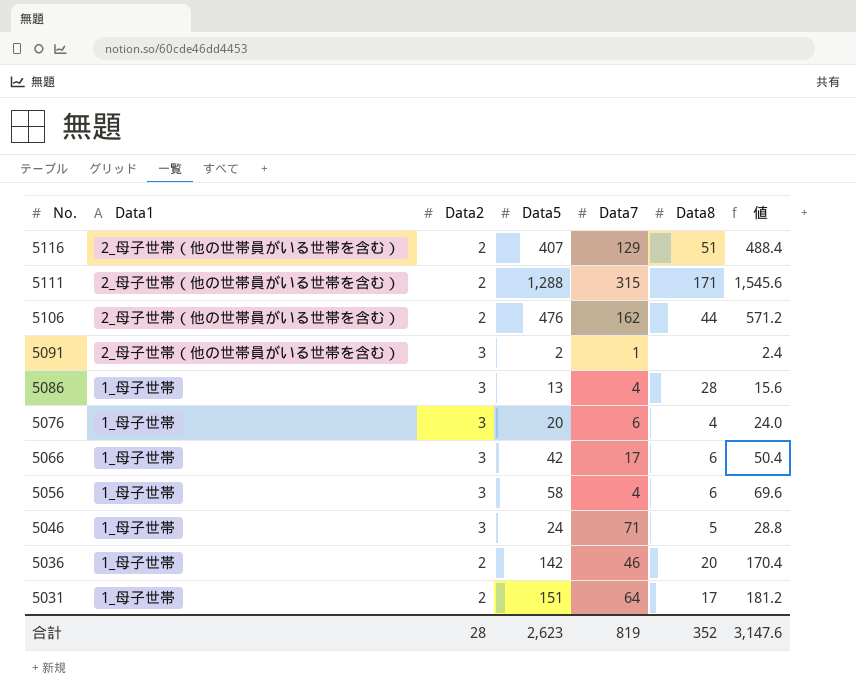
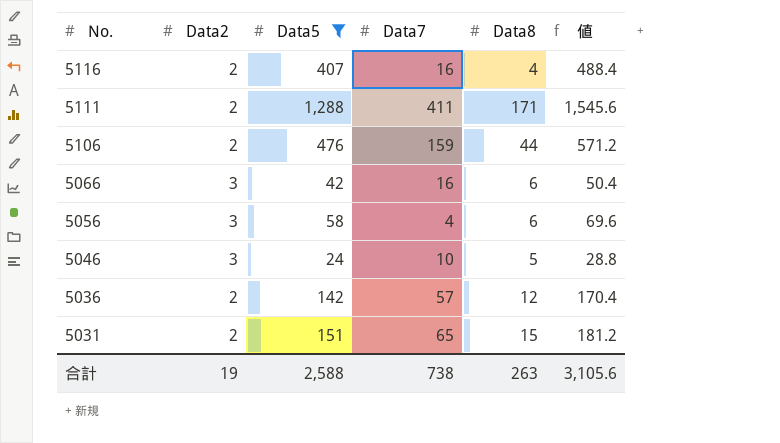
filter: none -> Data5 >= 24
column Data1 | position: 2 -> none
5116 | Data7: 129 -> 16
5116 | Data8: 51 -> 4
5111 | Data7: 315 -> 411
5106 | Data7: 162 -> 159
5066 | Data7: 17 -> 16
5046 | Data7: 71 -> 10
5036 | Data7: 46 -> 57
5036 | Data8: 20 -> 12
5031 | Data7: 64 -> 65
5031 | Data8: 17 -> 15
合計 | Data2: 28 -> 19
合計 | Data5: 2,623 -> 2,588
合計 | Data7: 819 -> 738
合計 | Data8: 352 -> 263
合計 | 値: 3,147.6 -> 3,105.6

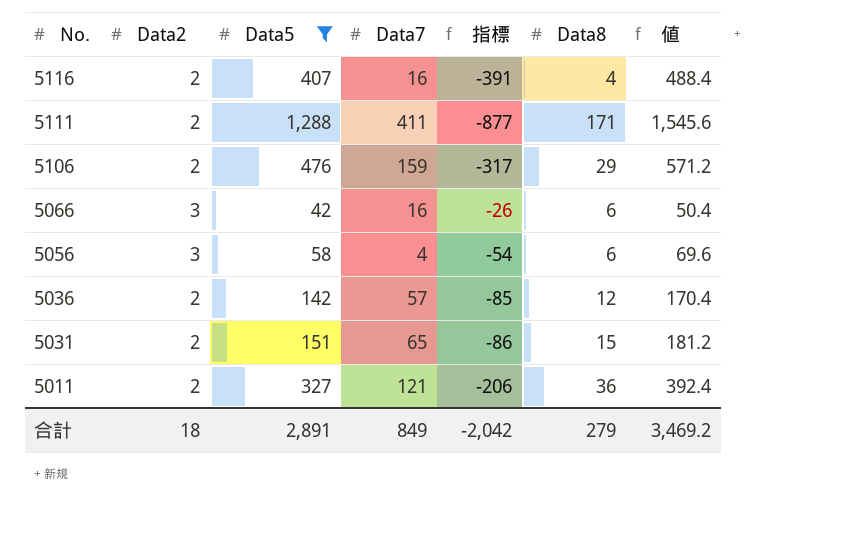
column 指標 | formula: none -> [Data7] - [Data5]
row 5046: 3 | 24 | 10 | 5 | 28.8 -> none
5106 | Data8: 44 -> 29
row 5011: none -> 2 | 327 | 121 | -206 | 36 | 392.4
合計 | Data2: 19 -> 18
合計 | Data5: 2,588 -> 2,891
合計 | Data7: 738 -> 849
合計 | Data8: 263 -> 279
合計 | 値: 3,105.6 -> 3,469.2

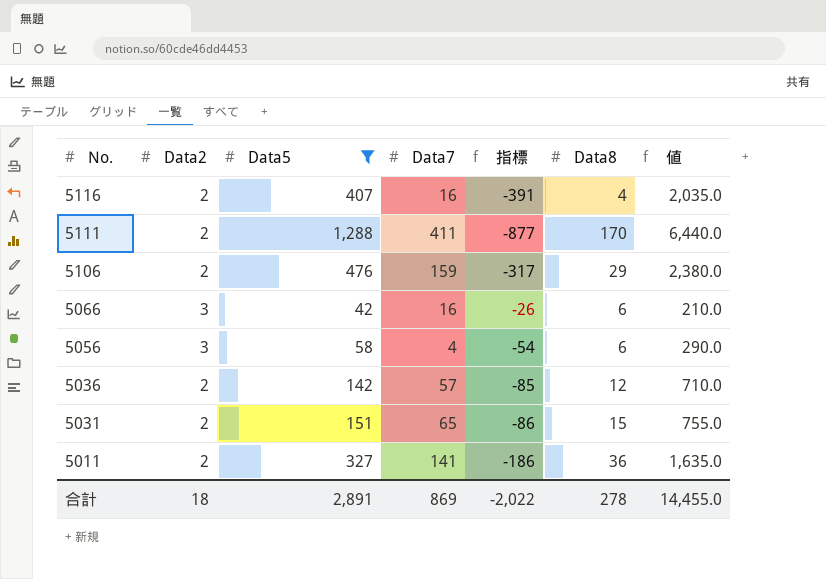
column 値 | formula: [Data5] * 1.2 -> [Data5] * 5
5111 | Data8: 171 -> 170
5011 | Data7: 121 -> 141
5011 | 指標: -206 -> -186
合計 | Data7: 849 -> 869
合計 | 指標: -2,042 -> -2,022
合計 | Data8: 279 -> 278
合計 | 値: 3,469.2 -> 14,455.0

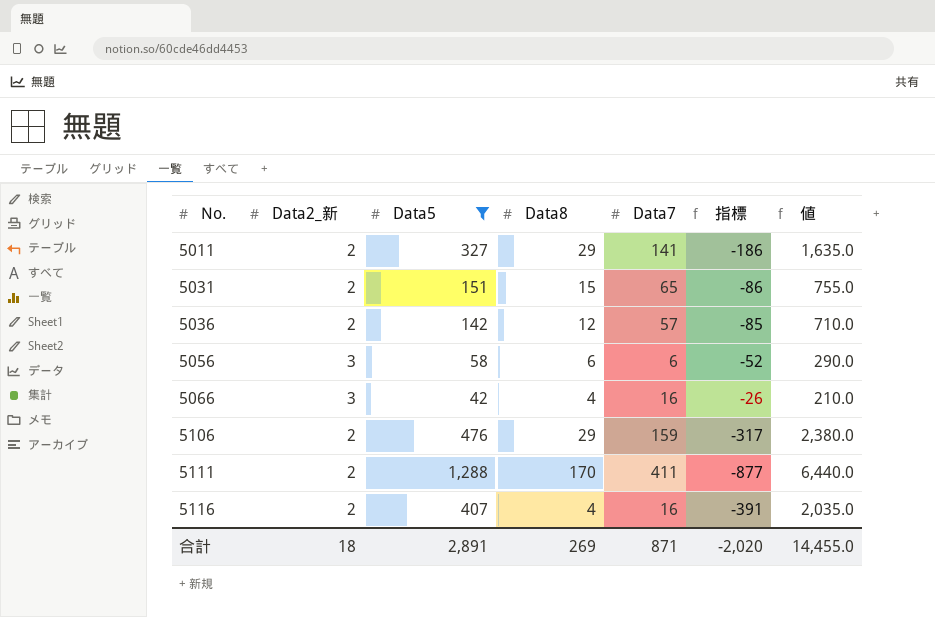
row order: No. descending -> No. ascending
column name: Data2 -> Data2_新
column Data8 | position: 6 -> 4
5011 | Data8: 36 -> 29
5056 | Data7: 4 -> 6
5056 | 指標: -54 -> -52
5066 | Data8: 6 -> 4
合計 | Data8: 278 -> 269
合計 | Data7: 869 -> 871
合計 | 指標: -2,022 -> -2,020

